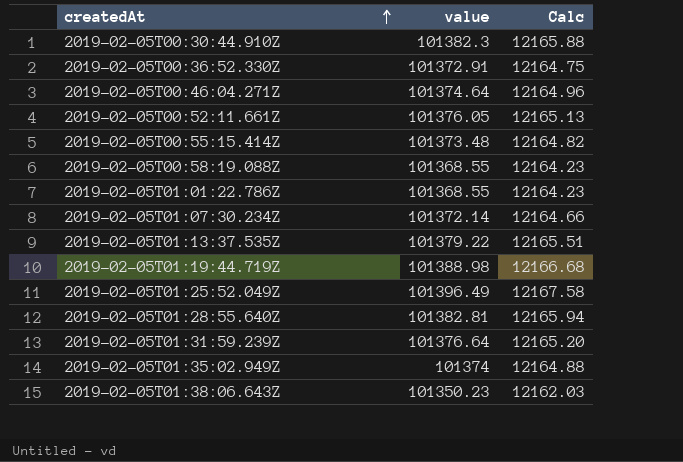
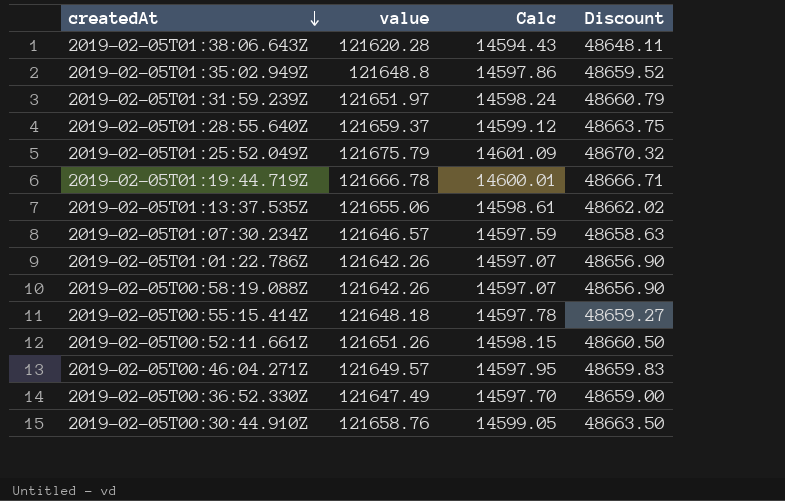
row order: createdAt ascending -> createdAt descending
column Discount | formula: none -> [value] * 0.4
2019-02-05T01:38:06.643Z | value: 101350.23 -> 121620.28
2019-02-05T01:38:06.643Z | Calc: 12162.03 -> 14594.43
2019-02-05T01:35:02.949Z | value: 101374 -> 121648.8
2019-02-05T01:35:02.949Z | Calc: 12164.88 -> 14597.86
2019-02-05T01:31:59.239Z | value: 101376.64 -> 121651.97
2019-02-05T01:31:59.239Z | Calc: 12165.20 -> 14598.24
2019-02-05T01:28:55.640Z | value: 101382.81 -> 121659.37
2019-02-05T01:28:55.640Z | Calc: 12165.94 -> 14599.12
2019-02-05T01:25:52.049Z | value: 101396.49 -> 121675.79
2019-02-05T01:25:52.049Z | Calc: 12167.58 -> 14601.09
2019-02-05T01:19:44.719Z | value: 101388.98 -> 121666.78
2019-02-05T01:19:44.719Z | Calc: 12166.68 -> 14600.01
2019-02-05T01:13:37.535Z | value: 101379.22 -> 121655.06
2019-02-05T01:13:37.535Z | Calc: 12165.51 -> 14598.61
2019-02-05T01:07:30.234Z | value: 101372.14 -> 121646.57
2019-02-05T01:07:30.234Z | Calc: 12164.66 -> 14597.59
2019-02-05T01:01:22.786Z | value: 101368.55 -> 121642.26
2019-02-05T01:01:22.786Z | Calc: 12164.23 -> 14597.07
2019-02-05T00:58:19.088Z | value: 101368.55 -> 121642.26
2019-02-05T00:58:19.088Z | Calc: 12164.23 -> 14597.07
2019-02-05T00:55:15.414Z | value: 101373.48 -> 121648.18
2019-02-05T00:55:15.414Z | Calc: 12164.82 -> 14597.78
2019-02-05T00:52:11.661Z | value: 101376.05 -> 121651.26
2019-02-05T00:52:11.661Z | Calc: 12165.13 -> 14598.15
2019-02-05T00:46:04.271Z | value: 101374.64 -> 121649.57
2019-02-05T00:46:04.271Z | Calc: 12164.96 -> 14597.95
2019-02-05T00:36:52.330Z | value: 101372.91 -> 121647.49
2019-02-05T00:36:52.330Z | Calc: 12164.75 -> 14597.70
2019-02-05T00:30:44.910Z | value: 101382.3 -> 121658.76
2019-02-05T00:30:44.910Z | Calc: 12165.88 -> 14599.05

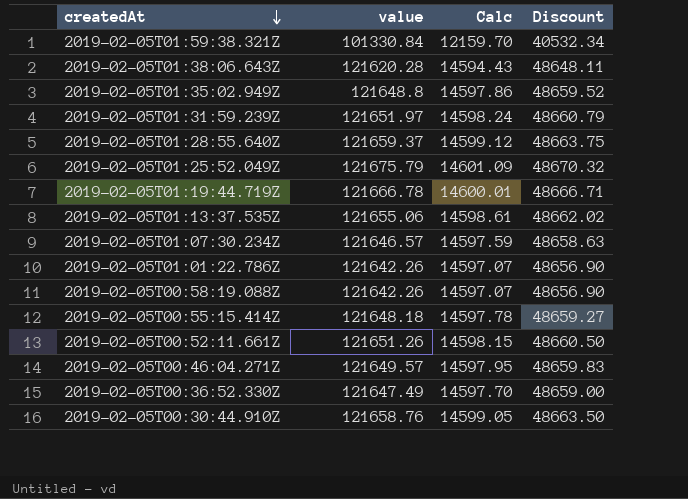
row 2019-02-05T01:59:38.321Z: none -> 101330.84 | 12159.70 | 40532.34

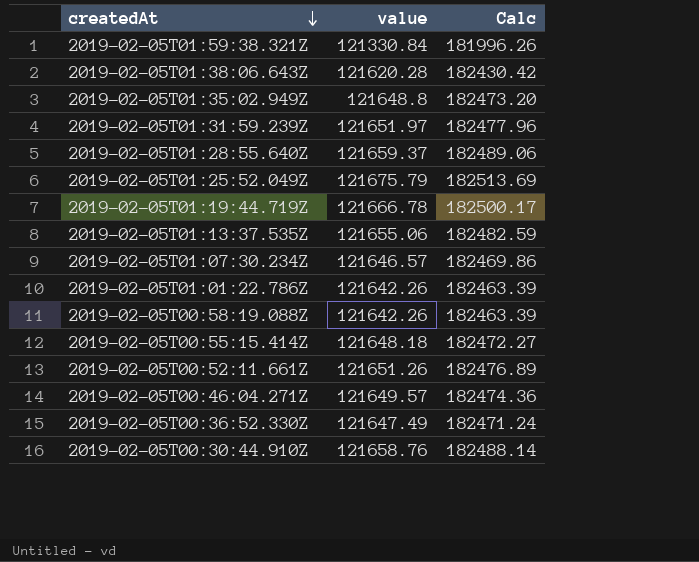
column Discount | formula: [value] * 0.4 -> none
column Calc | formula: [value] * 0.12 -> [value] * 1.5
2019-02-05T01:59:38.321Z | value: 101330.84 -> 121330.84

